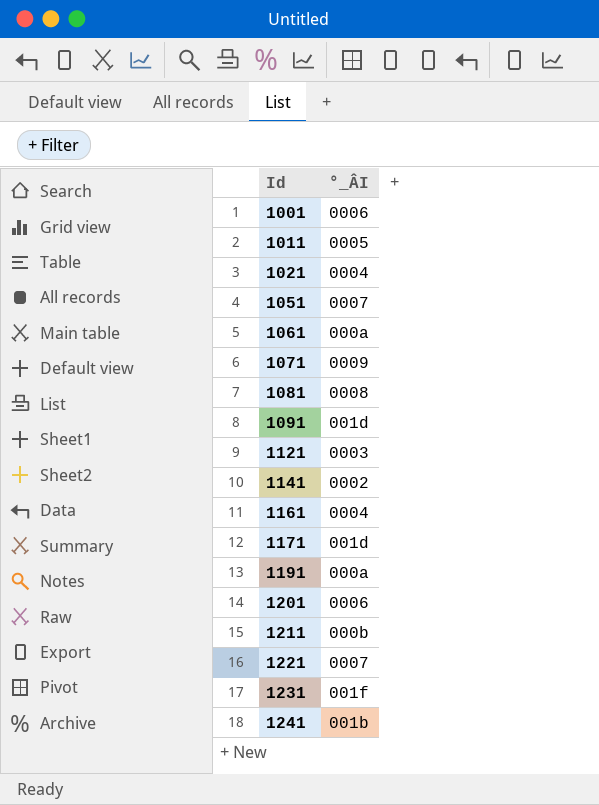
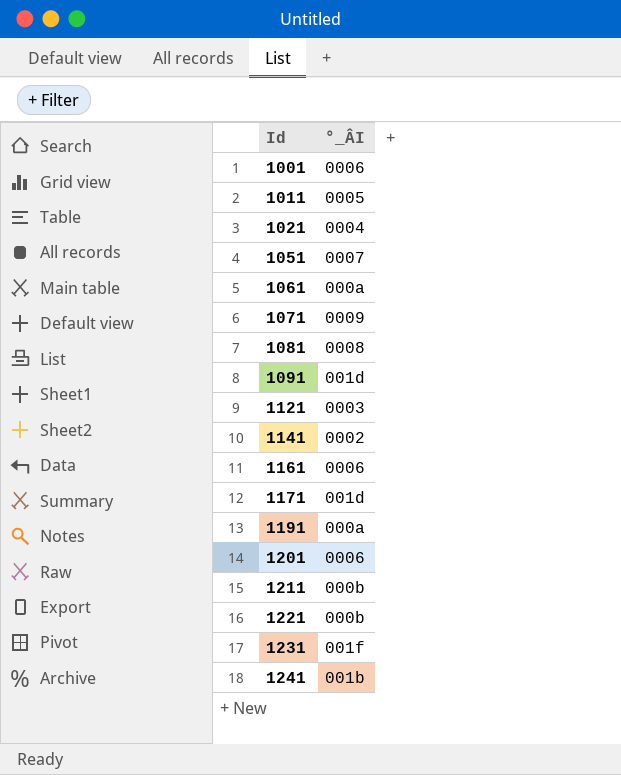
1161 | °_ÂI: 0004 -> 0006
1221 | °_ÂI: 0007 -> 000b

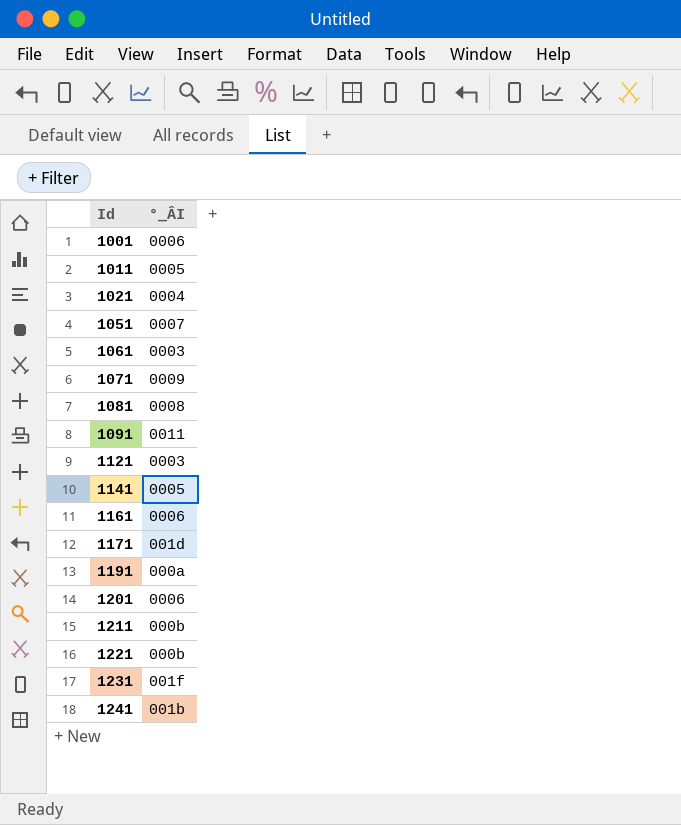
1061 | °_ÂI: 000a -> 0003
1091 | °_ÂI: 001d -> 0011
1141 | °_ÂI: 0002 -> 0005

